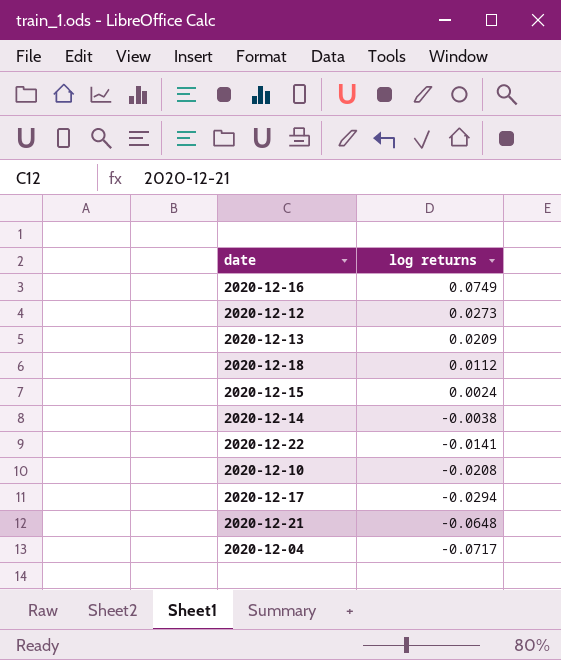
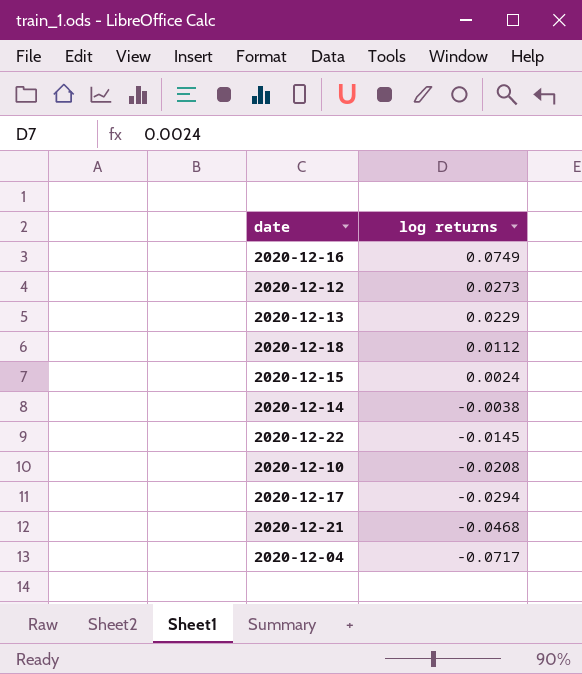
2020-12-13 | log returns: 0.0209 -> 0.0229
2020-12-22 | log returns: -0.0141 -> -0.0145
2020-12-21 | log returns: -0.0648 -> -0.0468

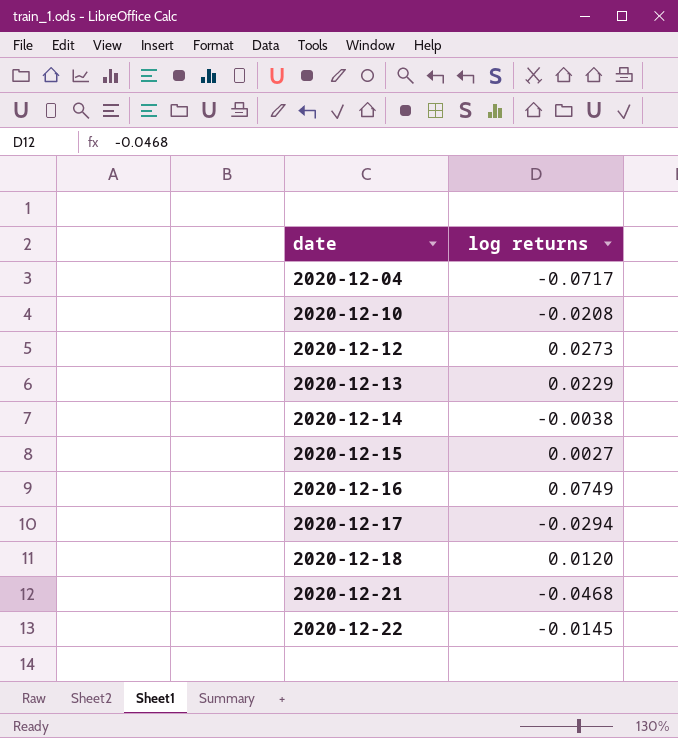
row order: log returns descending -> date ascending
2020-12-15 | log returns: 0.0024 -> 0.0027
2020-12-18 | log returns: 0.0112 -> 0.0120

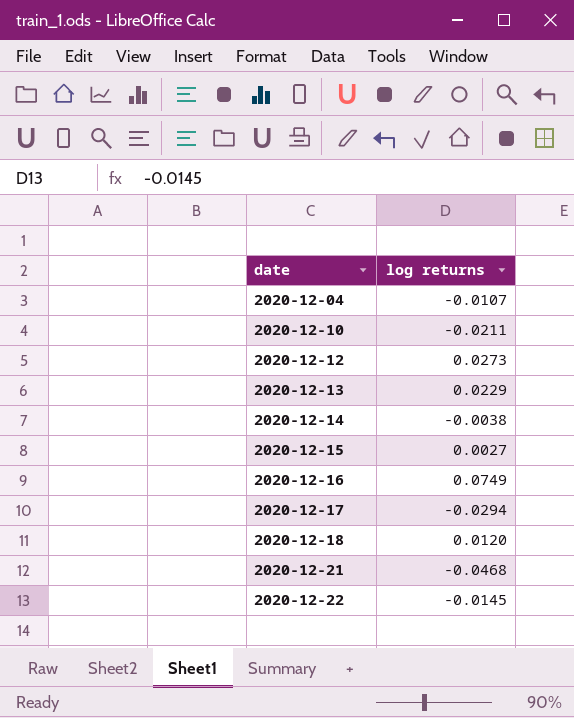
2020-12-04 | log returns: -0.0717 -> -0.0107
2020-12-10 | log returns: -0.0208 -> -0.0211

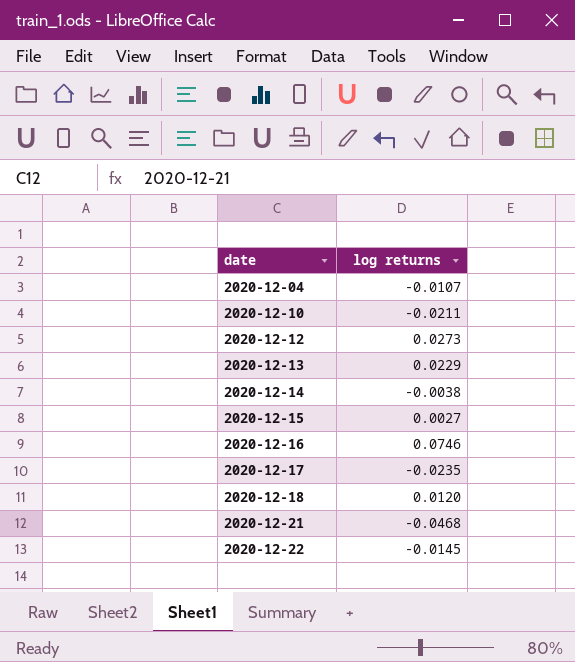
2020-12-16 | log returns: 0.0749 -> 0.0746
2020-12-17 | log returns: -0.0294 -> -0.0235

